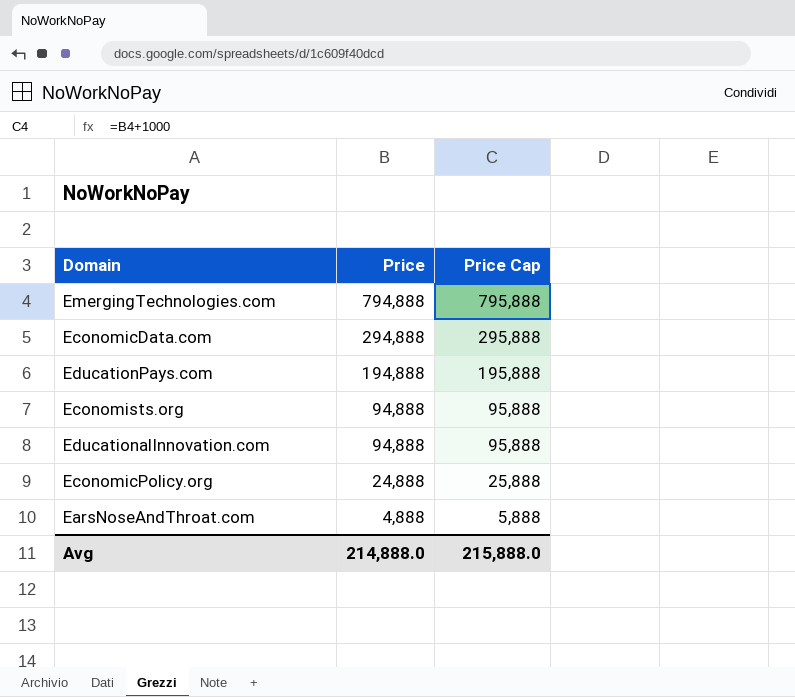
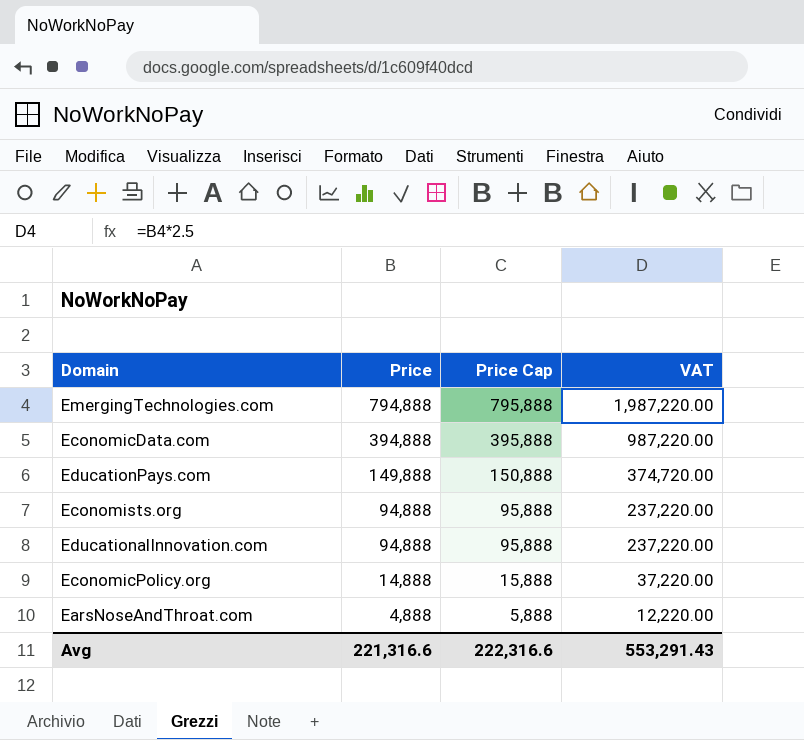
column VAT | formula: none -> [Price] * 2.5
EconomicData.com | Price: 294,888 -> 394,888
EconomicData.com | Price Cap: 295,888 -> 395,888
EducationPays.com | Price: 194,888 -> 149,888
EducationPays.com | Price Cap: 195,888 -> 150,888
EconomicPolicy.org | Price: 24,888 -> 14,888
EconomicPolicy.org | Price Cap: 25,888 -> 15,888
Avg | Price: 214,888.0 -> 221,316.6
Avg | Price Cap: 215,888.0 -> 222,316.6

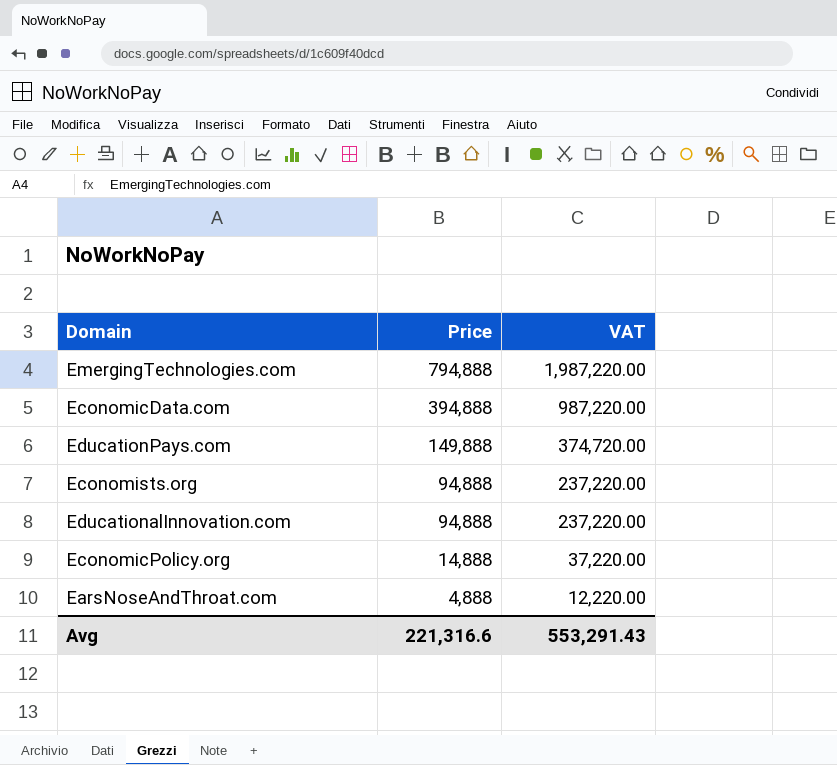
column Price Cap | formula: [Price] + 1000 -> none

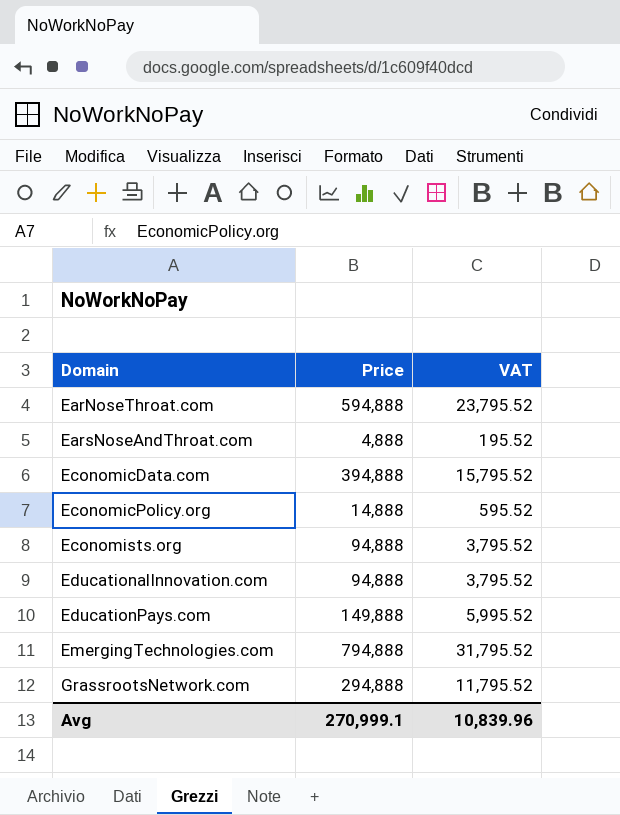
row order: Price descending -> Domain ascending
column VAT | formula: [Price] * 2.5 -> [Price] * 0.04
row EarNoseThroat.com: none -> 594,888 | 23,795.52
row GrassrootsNetwork.com: none -> 294,888 | 11,795.52
Avg | Price: 221,316.6 -> 270,999.1
Avg | VAT: 553,291.43 -> 10,839.96

